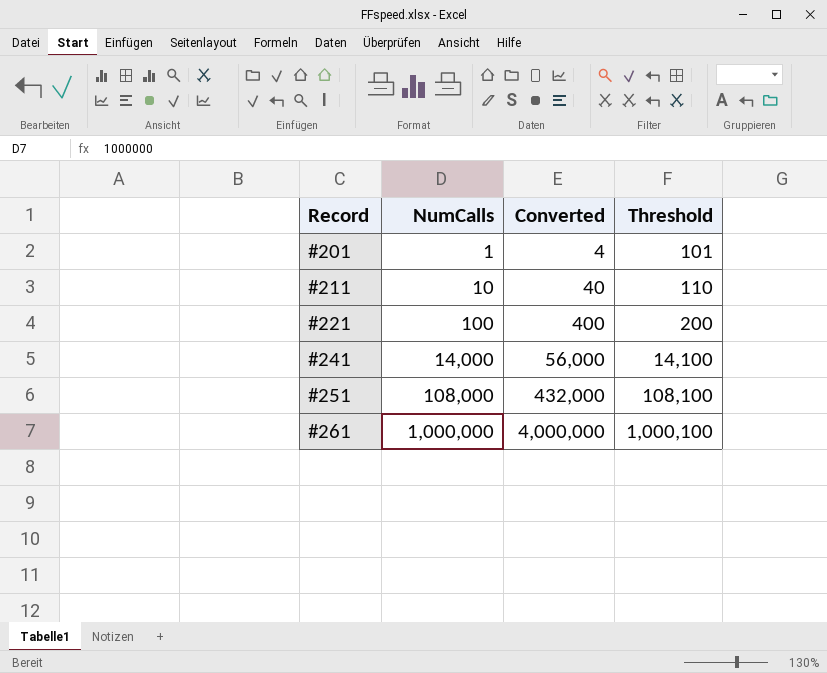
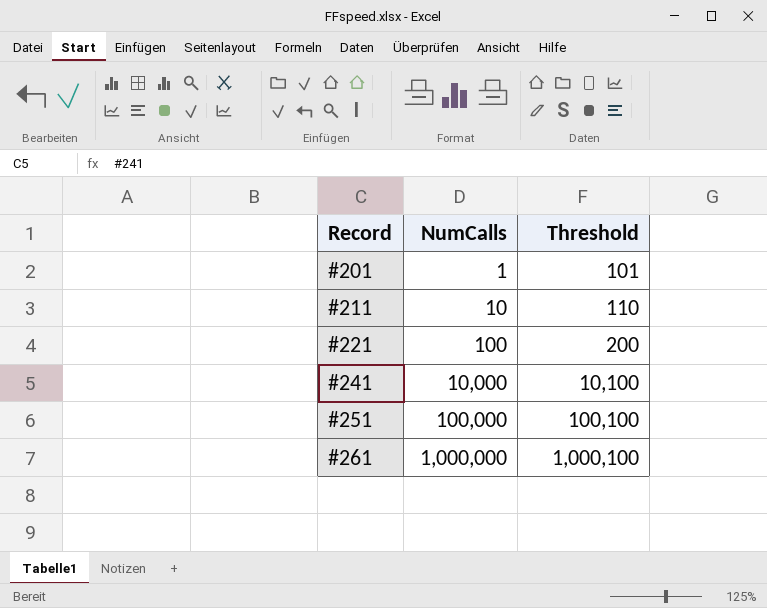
column Converted | formula: [NumCalls] * 4 -> none
#241 | NumCalls: 14,000 -> 10,000
#241 | Threshold: 14,100 -> 10,100
#251 | NumCalls: 108,000 -> 100,000
#251 | Threshold: 108,100 -> 100,100

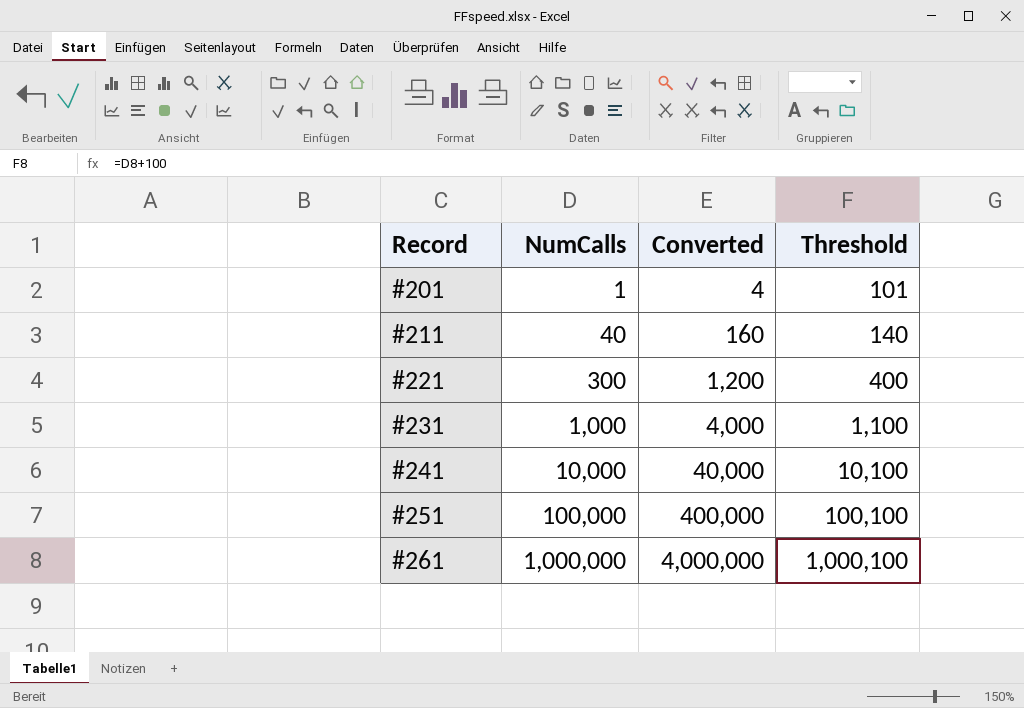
column Converted | formula: none -> [NumCalls] * 4
#211 | NumCalls: 10 -> 40
#211 | Threshold: 110 -> 140
#221 | NumCalls: 100 -> 300
#221 | Threshold: 200 -> 400
row #231: none -> 1,000 | 4,000 | 1,100

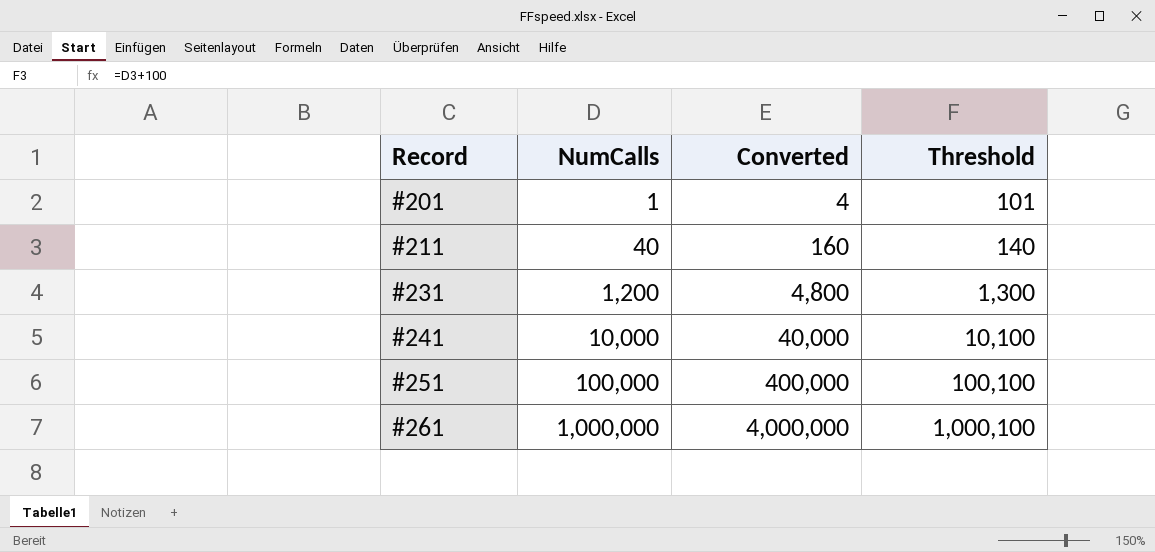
row #221: 300 | 1,200 | 400 -> none
#231 | NumCalls: 1,000 -> 1,200
#231 | Converted: 4,000 -> 4,800
#231 | Threshold: 1,100 -> 1,300

